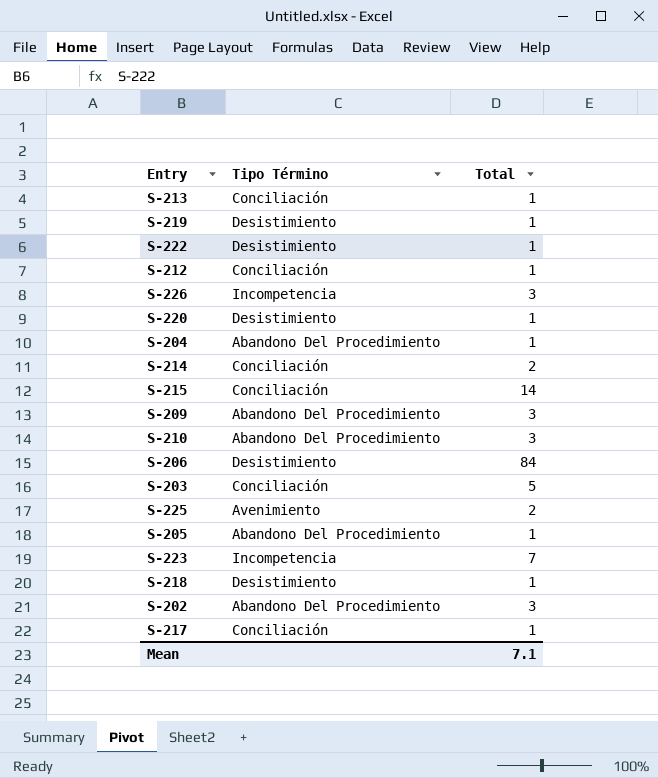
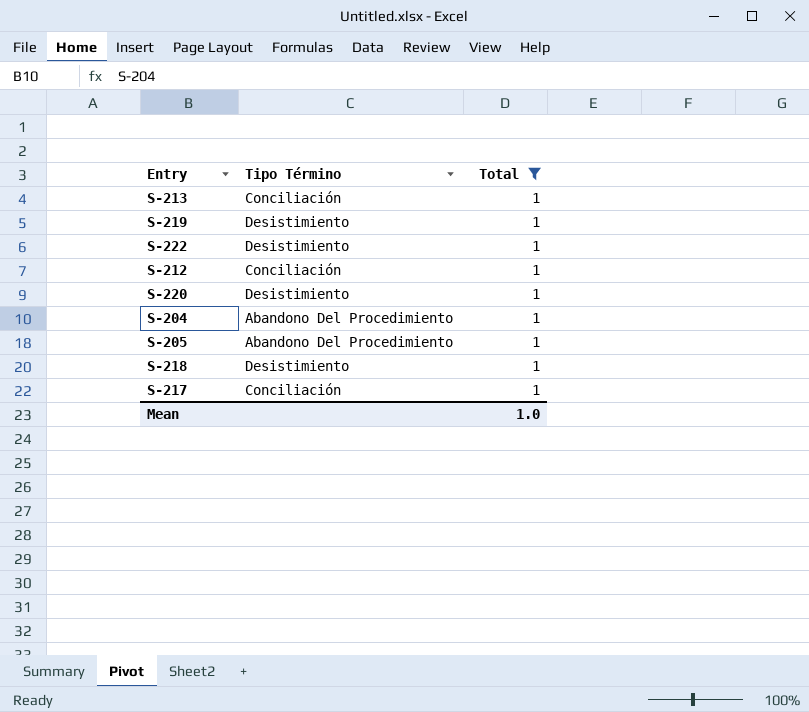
filter: none -> Total = 1
Mean | Total: 7.1 -> 1.0

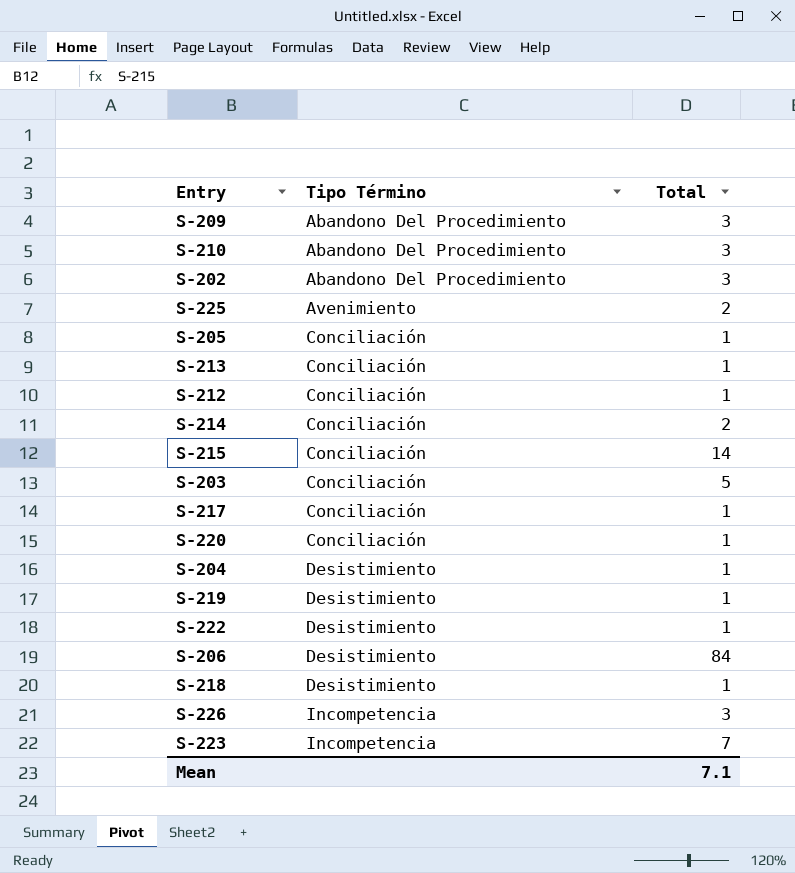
filter: Total = 1 -> none
row order: none -> Tipo Término ascending
S-205 | Tipo Término: Abandono Del Procedimiento -> Conciliación
S-220 | Tipo Término: Desistimiento -> Conciliación
S-204 | Tipo Término: Abandono Del Procedimiento -> Desistimiento
Mean | Total: 1.0 -> 7.1

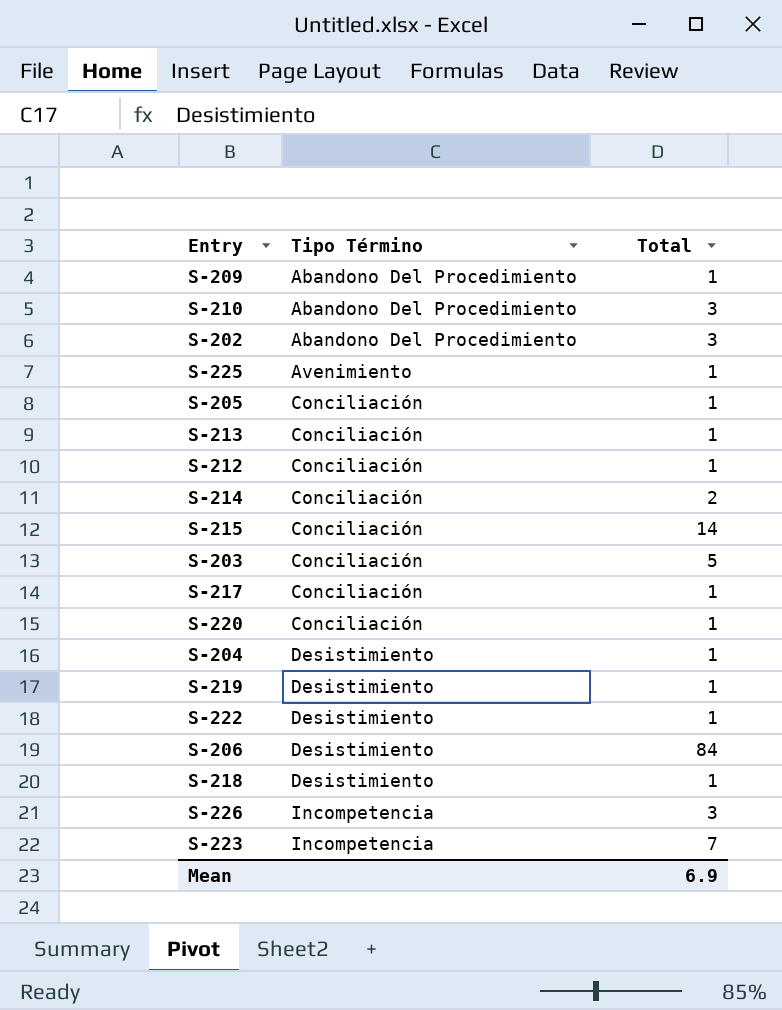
S-209 | Total: 3 -> 1
S-225 | Total: 2 -> 1
Mean | Total: 7.1 -> 6.9

